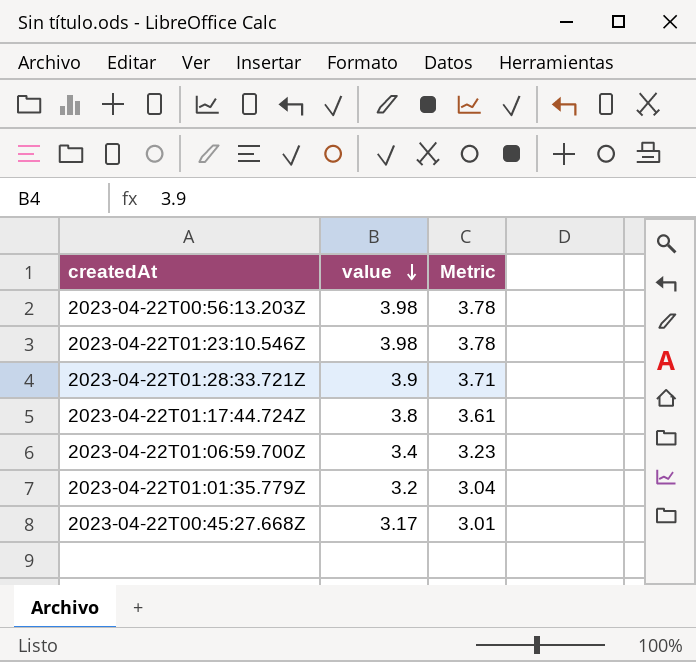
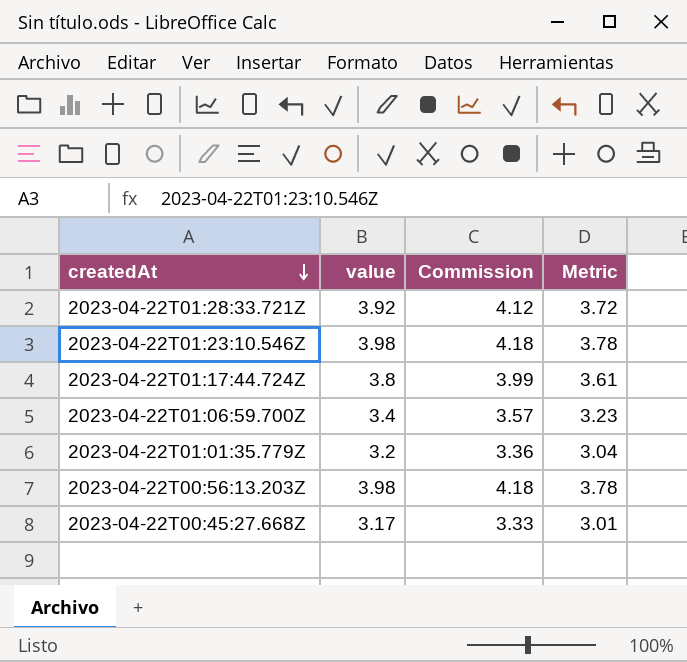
row order: value descending -> createdAt descending
column Commission | formula: none -> [value] * 1.05
2023-04-22T01:28:33.721Z | value: 3.9 -> 3.92
2023-04-22T01:28:33.721Z | Metric: 3.71 -> 3.72

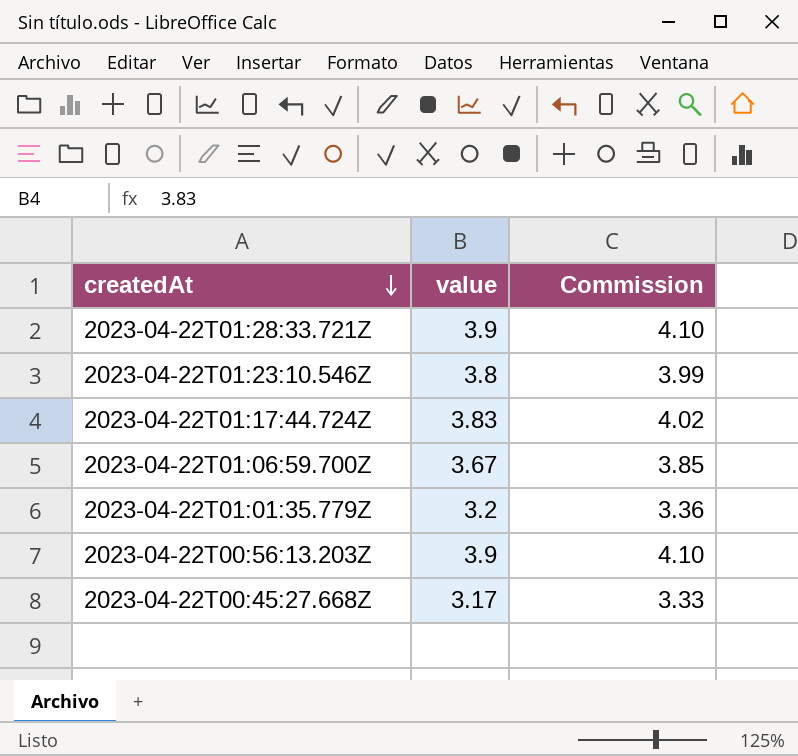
column Metric | formula: [value] * 0.95 -> none
2023-04-22T01:28:33.721Z | value: 3.92 -> 3.9
2023-04-22T01:28:33.721Z | Commission: 4.12 -> 4.10
2023-04-22T01:23:10.546Z | value: 3.98 -> 3.8
2023-04-22T01:23:10.546Z | Commission: 4.18 -> 3.99
2023-04-22T01:17:44.724Z | value: 3.8 -> 3.83
2023-04-22T01:17:44.724Z | Commission: 3.99 -> 4.02
2023-04-22T01:06:59.700Z | value: 3.4 -> 3.67
2023-04-22T01:06:59.700Z | Commission: 3.57 -> 3.85
2023-04-22T00:56:13.203Z | value: 3.98 -> 3.9
2023-04-22T00:56:13.203Z | Commission: 4.18 -> 4.10

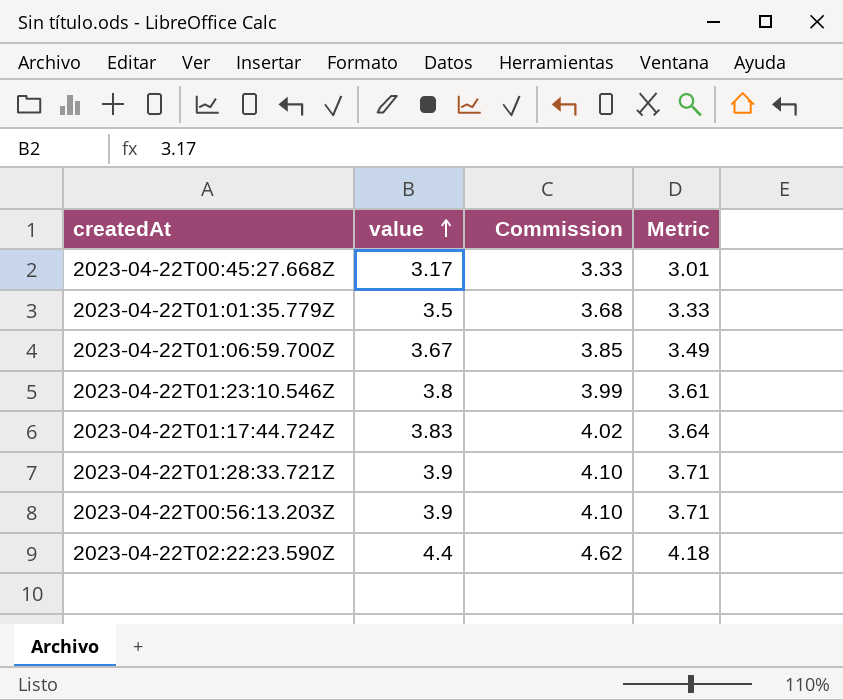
row order: createdAt descending -> value ascending
column Metric | formula: none -> [value] * 0.95
2023-04-22T01:01:35.779Z | value: 3.2 -> 3.5
2023-04-22T01:01:35.779Z | Commission: 3.36 -> 3.68
row 2023-04-22T02:22:23.590Z: none -> 4.4 | 4.62 | 4.18

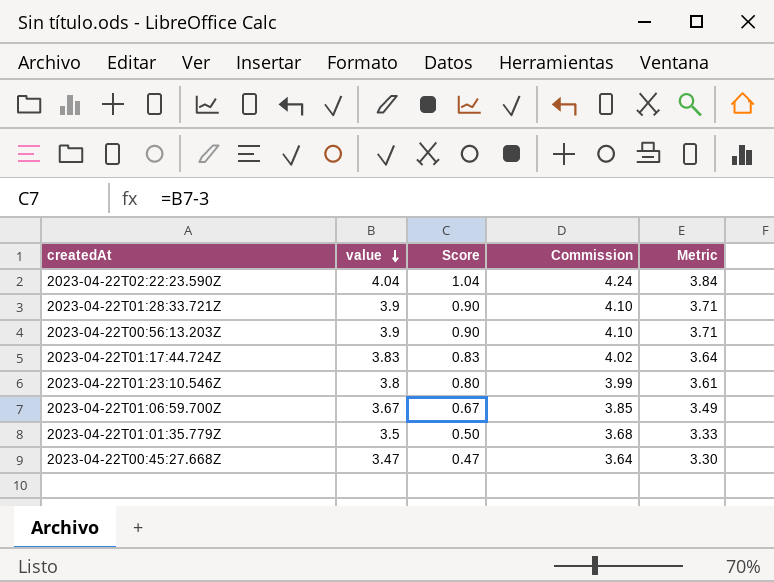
row order: value ascending -> value descending
column Score | formula: none -> [value] - 3
2023-04-22T02:22:23.590Z | value: 4.4 -> 4.04
2023-04-22T02:22:23.590Z | Commission: 4.62 -> 4.24
2023-04-22T02:22:23.590Z | Metric: 4.18 -> 3.84
2023-04-22T00:45:27.668Z | value: 3.17 -> 3.47
2023-04-22T00:45:27.668Z | Commission: 3.33 -> 3.64
2023-04-22T00:45:27.668Z | Metric: 3.01 -> 3.30

